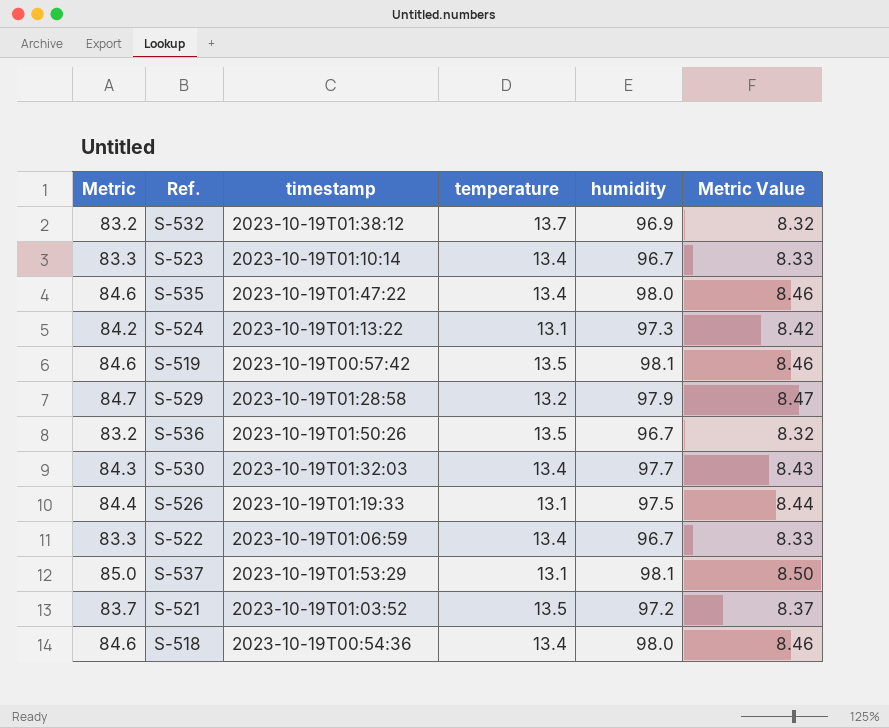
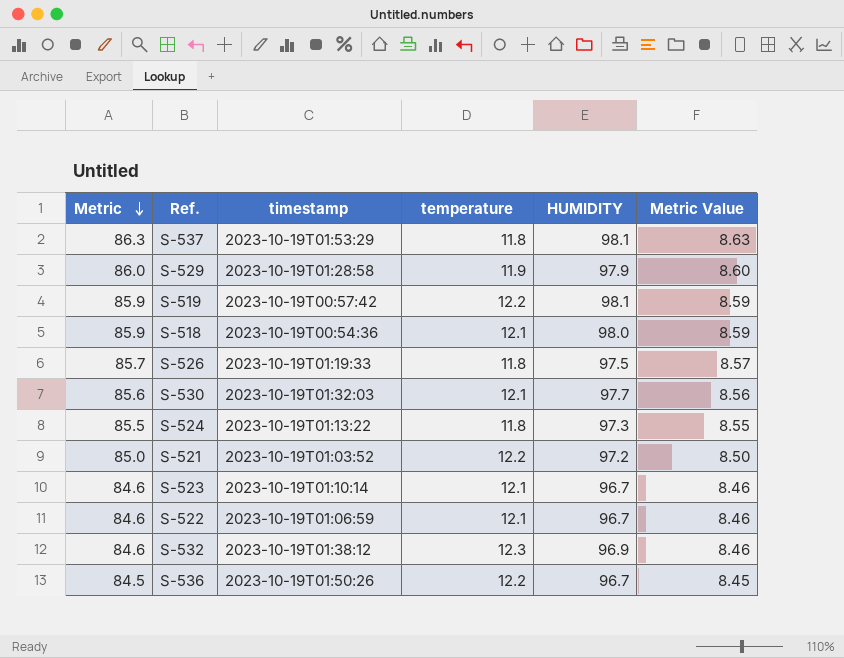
row order: none -> Metric descending
column name: humidity -> HUMIDITY
row S-535: 84.6 | 2023-10-19T01:47:22 | 13.4 | 98.0 | 8.46 -> none
S-537 | Metric: 85.0 -> 86.3
S-537 | temperature: 13.1 -> 11.8
S-537 | Metric Value: 8.50 -> 8.63
S-529 | Metric: 84.7 -> 86.0
S-529 | temperature: 13.2 -> 11.9
S-529 | Metric Value: 8.47 -> 8.60
S-519 | Metric: 84.6 -> 85.9
S-519 | temperature: 13.5 -> 12.2
S-519 | Metric Value: 8.46 -> 8.59
S-518 | Metric: 84.6 -> 85.9
S-518 | temperature: 13.4 -> 12.1
S-518 | Metric Value: 8.46 -> 8.59
S-526 | Metric: 84.4 -> 85.7
S-526 | temperature: 13.1 -> 11.8
S-526 | Metric Value: 8.44 -> 8.57
S-530 | Metric: 84.3 -> 85.6
S-530 | temperature: 13.4 -> 12.1
S-530 | Metric Value: 8.43 -> 8.56
S-524 | Metric: 84.2 -> 85.5
S-524 | temperature: 13.1 -> 11.8
S-524 | Metric Value: 8.42 -> 8.55
S-521 | Metric: 83.7 -> 85.0
S-521 | temperature: 13.5 -> 12.2
S-521 | Metric Value: 8.37 -> 8.50
S-523 | Metric: 83.3 -> 84.6
S-523 | temperature: 13.4 -> 12.1
S-523 | Metric Value: 8.33 -> 8.46
S-522 | Metric: 83.3 -> 84.6
S-522 | temperature: 13.4 -> 12.1
S-522 | Metric Value: 8.33 -> 8.46
S-532 | Metric: 83.2 -> 84.6
S-532 | temperature: 13.7 -> 12.3
S-532 | Metric Value: 8.32 -> 8.46
S-536 | Metric: 83.2 -> 84.5
S-536 | temperature: 13.5 -> 12.2
S-536 | Metric Value: 8.32 -> 8.45

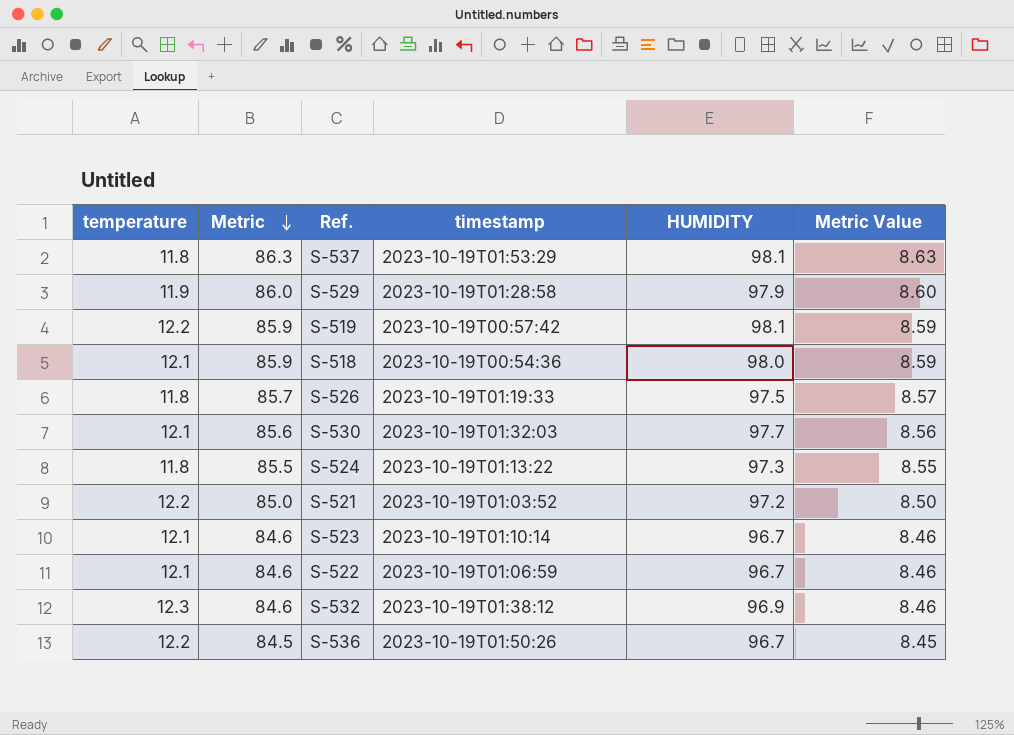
column temperature | position: 4 -> 1

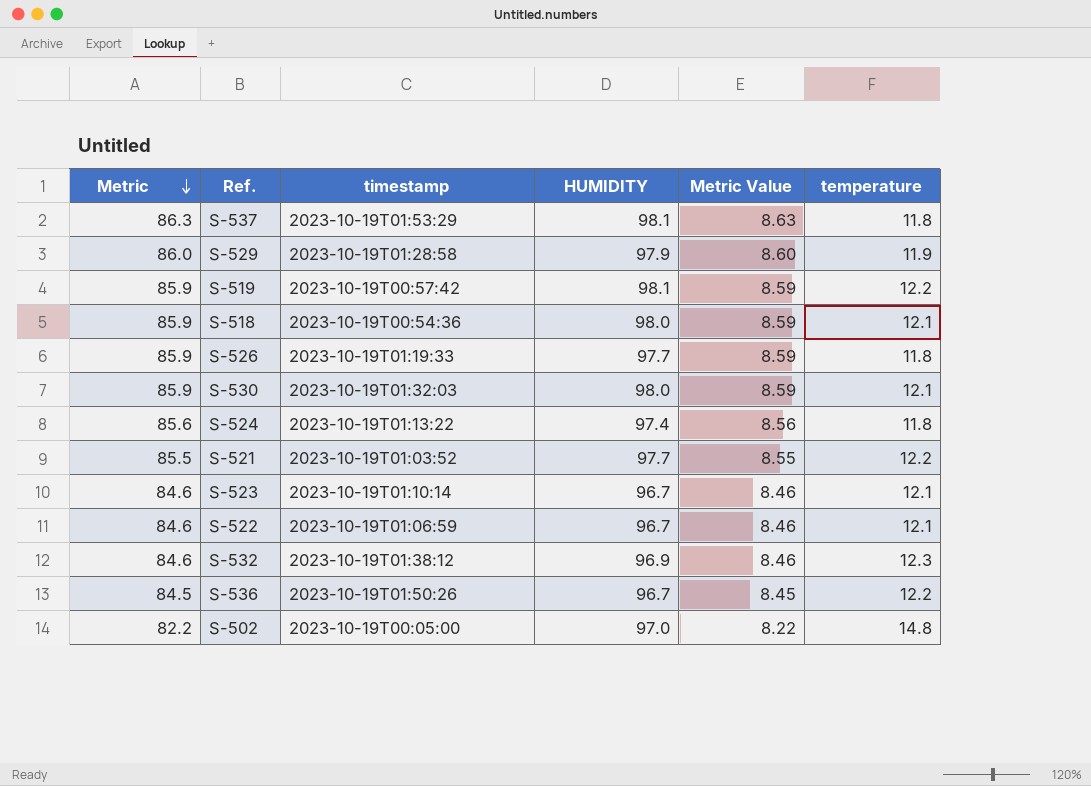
column temperature | position: 1 -> 6
S-526 | Metric: 85.7 -> 85.9
S-526 | HUMIDITY: 97.5 -> 97.7
S-526 | Metric Value: 8.57 -> 8.59
S-530 | Metric: 85.6 -> 85.9
S-530 | HUMIDITY: 97.7 -> 98.0
S-530 | Metric Value: 8.56 -> 8.59
S-524 | Metric: 85.5 -> 85.6
S-524 | HUMIDITY: 97.3 -> 97.4
S-524 | Metric Value: 8.55 -> 8.56
S-521 | Metric: 85.0 -> 85.5
S-521 | HUMIDITY: 97.2 -> 97.7
S-521 | Metric Value: 8.50 -> 8.55
row S-502: none -> 82.2 | 2023-10-19T00:05:00 | 97.0 | 8.22 | 14.8

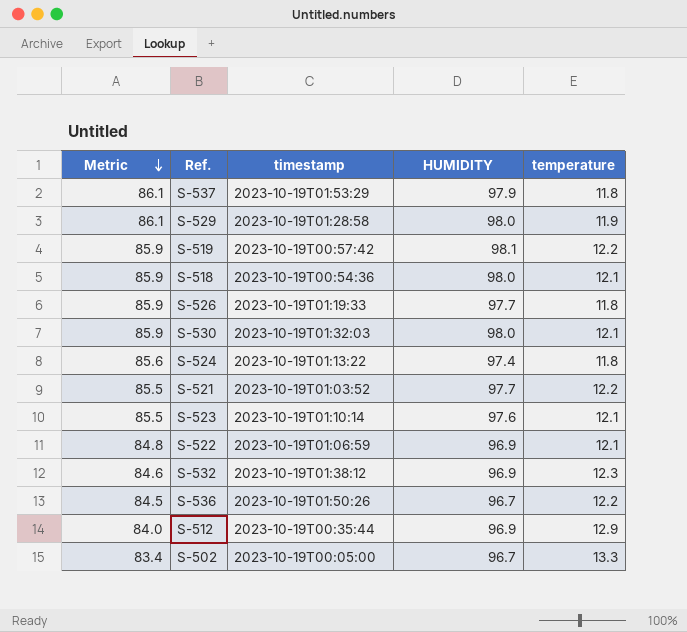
column Metric Value | formula: [Metric] * 0.1 -> none
S-537 | Metric: 86.3 -> 86.1
S-537 | HUMIDITY: 98.1 -> 97.9
S-529 | Metric: 86.0 -> 86.1
S-529 | HUMIDITY: 97.9 -> 98.0
S-523 | Metric: 84.6 -> 85.5
S-523 | HUMIDITY: 96.7 -> 97.6
S-522 | Metric: 84.6 -> 84.8
S-522 | HUMIDITY: 96.7 -> 96.9
row S-512: none -> 84.0 | 2023-10-19T00:35:44 | 96.9 | 12.9
S-502 | Metric: 82.2 -> 83.4
S-502 | HUMIDITY: 97.0 -> 96.7
S-502 | temperature: 14.8 -> 13.3

